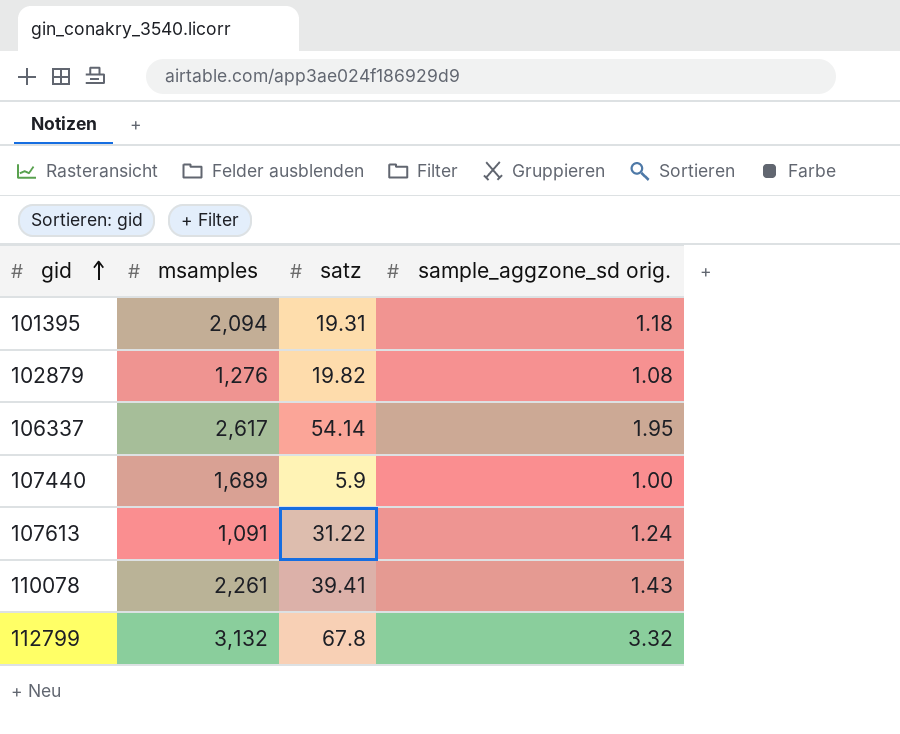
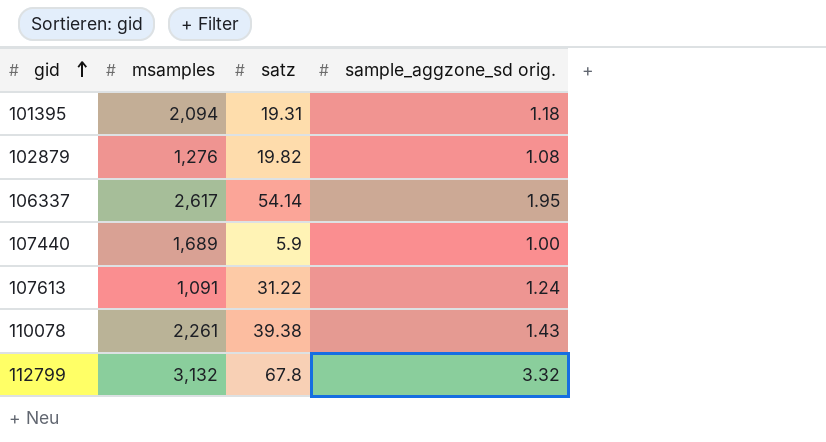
110078 | satz: 39.41 -> 39.38

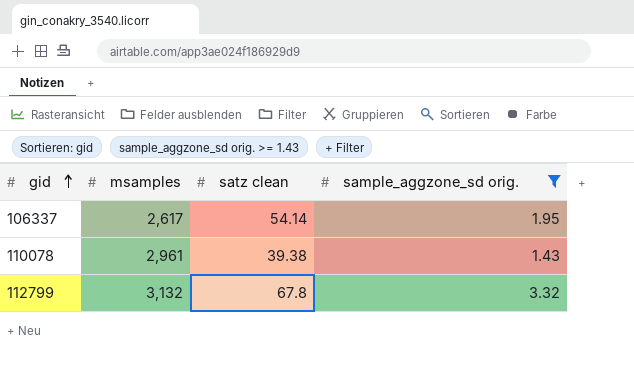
filter: none -> sample_aggzone_sd orig. >= 1.43
column name: satz -> satz clean
110078 | msamples: 2,261 -> 2,961

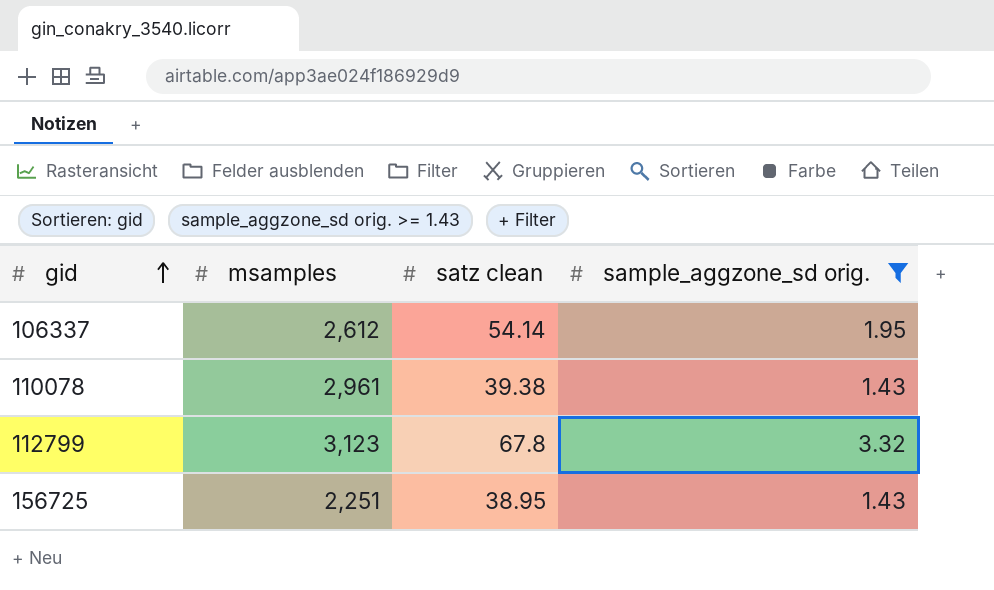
106337 | msamples: 2,617 -> 2,612
112799 | msamples: 3,132 -> 3,123
row 156725: none -> 2,251 | 38.95 | 1.43

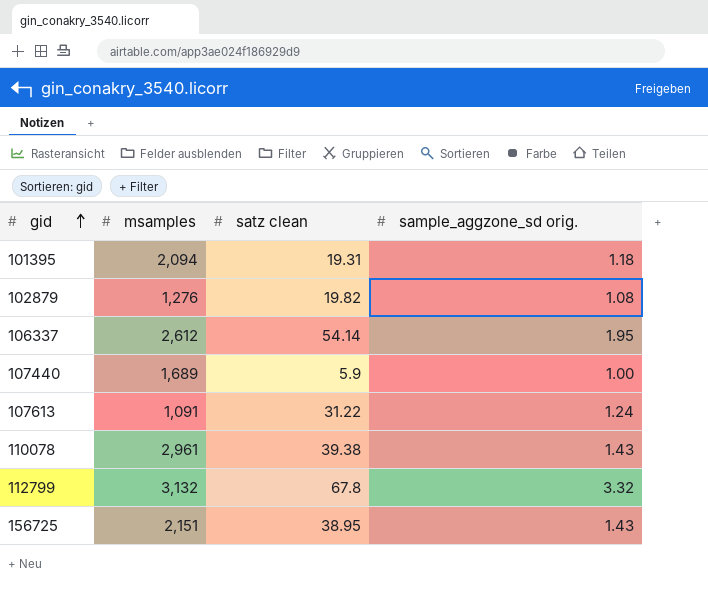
filter: sample_aggzone_sd orig. >= 1.43 -> none
112799 | msamples: 3,123 -> 3,132
156725 | msamples: 2,251 -> 2,151

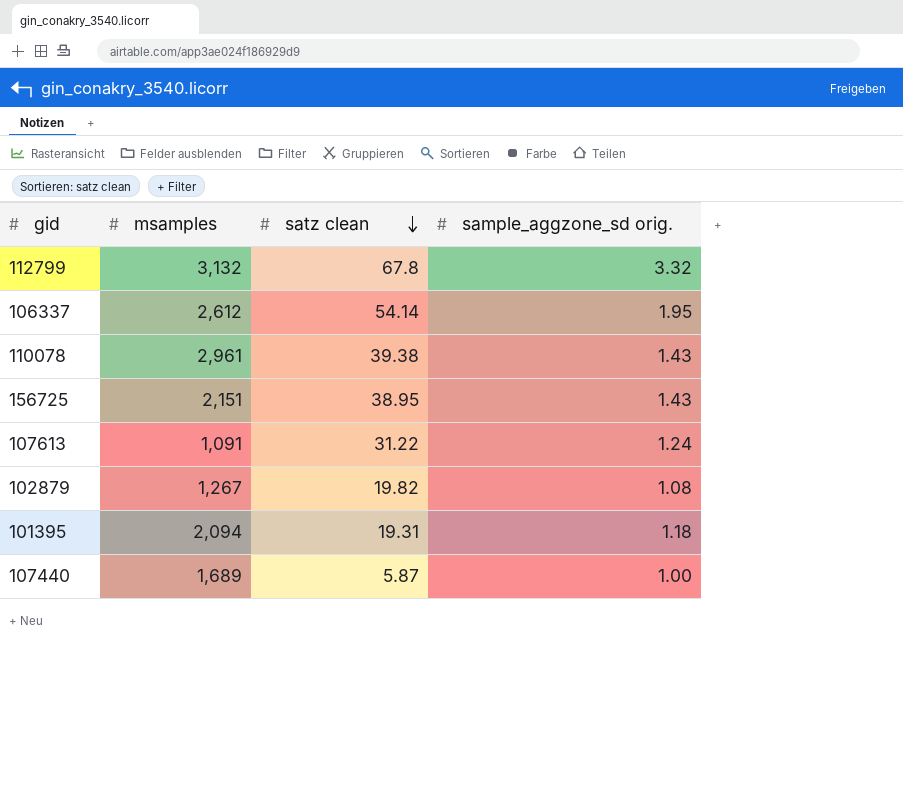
row order: gid ascending -> satz clean descending
102879 | msamples: 1,276 -> 1,267
107440 | satz clean: 5.9 -> 5.87

